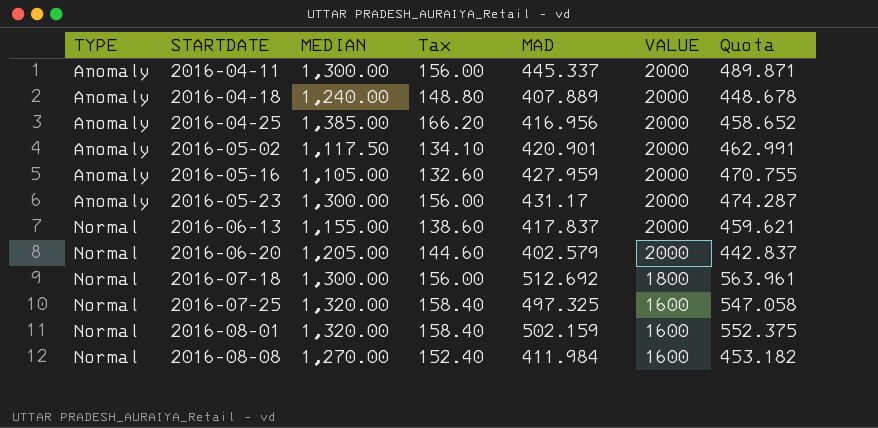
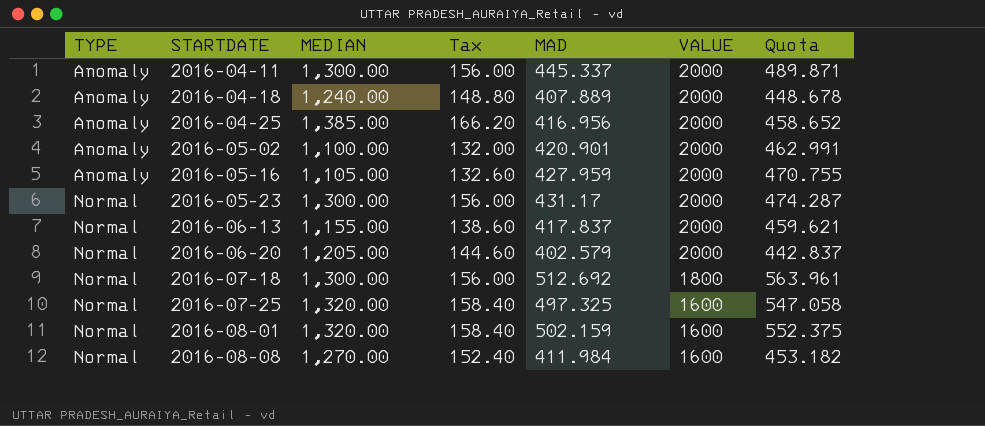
2016-05-02 | MEDIAN: 1,117.50 -> 1,100.00
2016-05-02 | Tax: 134.10 -> 132.00
2016-05-23 | TYPE: Anomaly -> Normal

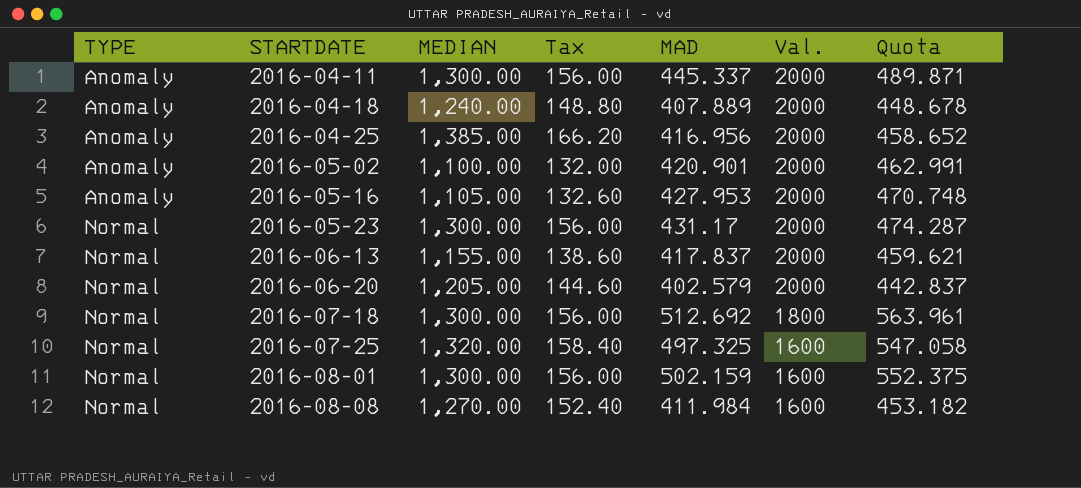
column name: VALUE -> Val.
2016-05-16 | MAD: 427.959 -> 427.953
2016-05-16 | Quota: 470.755 -> 470.748
2016-08-01 | MEDIAN: 1,320.00 -> 1,300.00
2016-08-01 | Tax: 158.40 -> 156.00

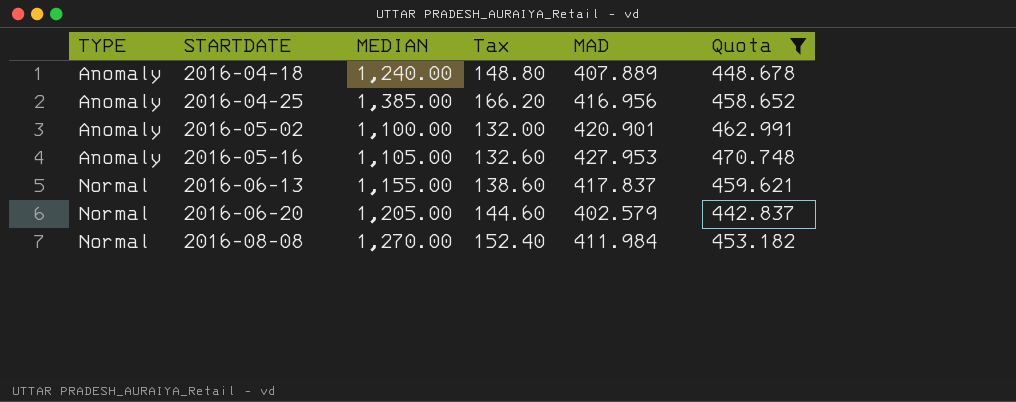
filter: none -> Quota <= 470.748
column Val. | position: 6 -> none

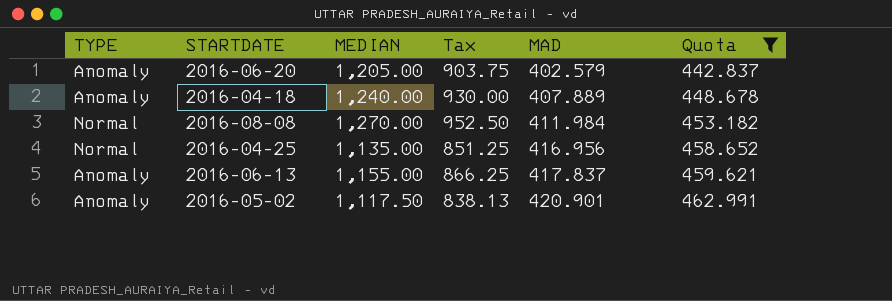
row order: TYPE ascending -> MAD ascending
column Tax | formula: [MEDIAN] * 0.12 -> [MEDIAN] * 0.75
row 2016-05-16: Anomaly | 1,105.00 | 132.60 | 427.953 | 470.748 -> none
2016-06-20 | TYPE: Normal -> Anomaly
2016-04-25 | TYPE: Anomaly -> Normal
2016-04-25 | MEDIAN: 1,385.00 -> 1,135.00
2016-06-13 | TYPE: Normal -> Anomaly
2016-05-02 | MEDIAN: 1,100.00 -> 1,117.50

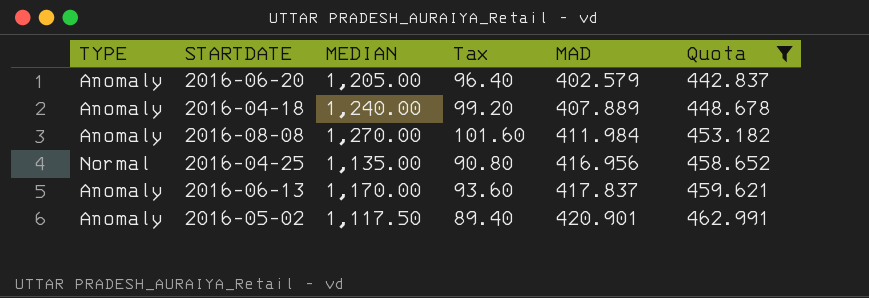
column Tax | formula: [MEDIAN] * 0.75 -> [MEDIAN] * 0.08
2016-08-08 | TYPE: Normal -> Anomaly
2016-06-13 | MEDIAN: 1,155.00 -> 1,170.00

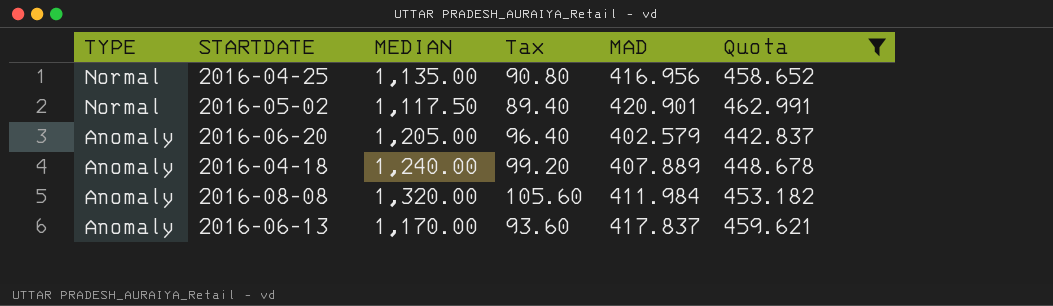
row order: MAD ascending -> TYPE descending
2016-05-02 | TYPE: Anomaly -> Normal
2016-08-08 | MEDIAN: 1,270.00 -> 1,320.00
2016-08-08 | Tax: 101.60 -> 105.60

